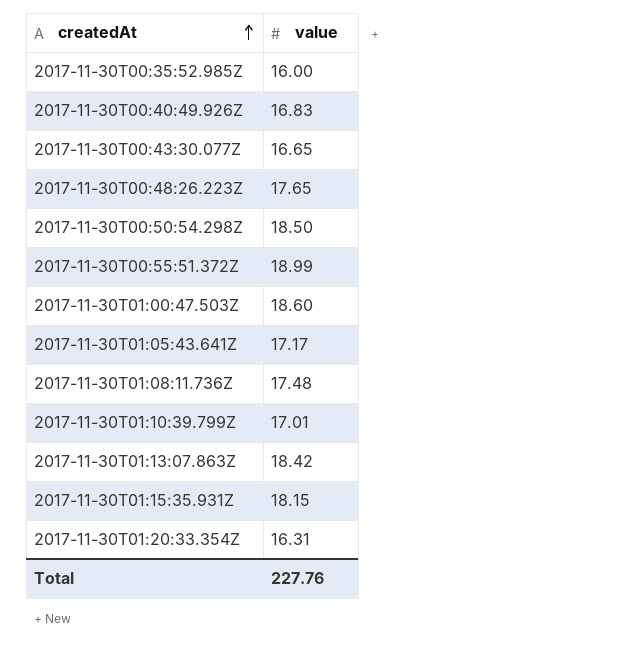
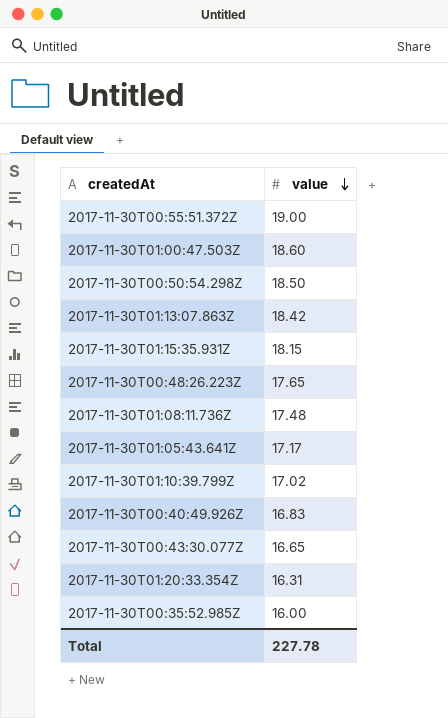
row order: createdAt ascending -> value descending
2017-11-30T00:55:51.372Z | value: 18.99 -> 19.00
2017-11-30T01:10:39.799Z | value: 17.01 -> 17.02
Total | value: 227.76 -> 227.78

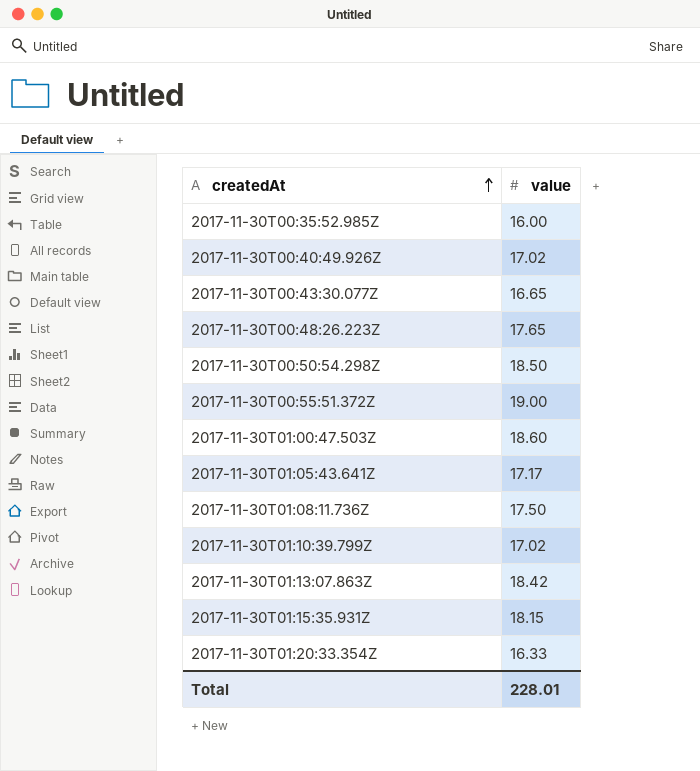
row order: value descending -> createdAt ascending
2017-11-30T00:40:49.926Z | value: 16.83 -> 17.02
2017-11-30T01:08:11.736Z | value: 17.48 -> 17.50
2017-11-30T01:20:33.354Z | value: 16.31 -> 16.33
Total | value: 227.78 -> 228.01

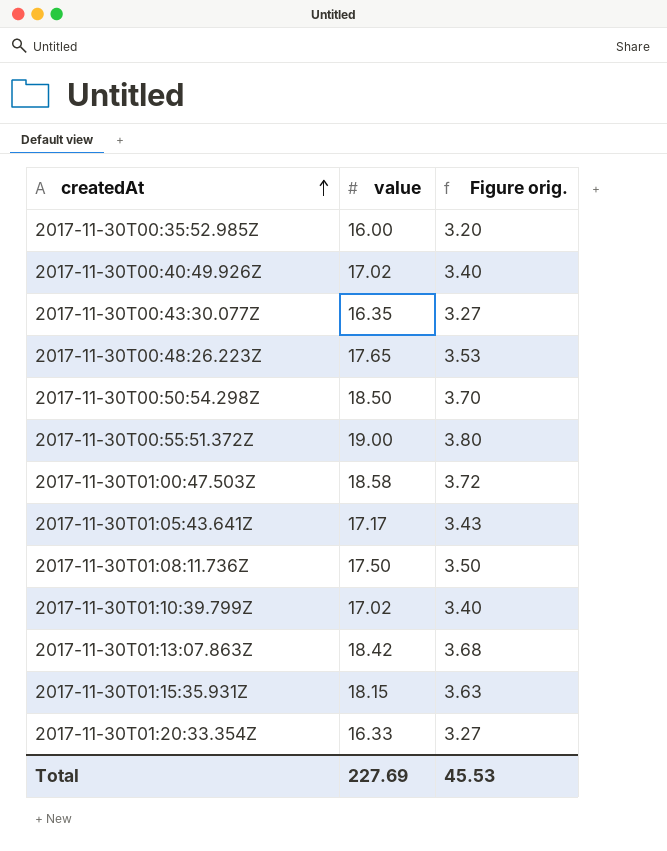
column Figure orig. | formula: none -> [value] * 0.2
2017-11-30T00:43:30.077Z | value: 16.65 -> 16.35
2017-11-30T01:00:47.503Z | value: 18.60 -> 18.58
Total | value: 228.01 -> 227.69

